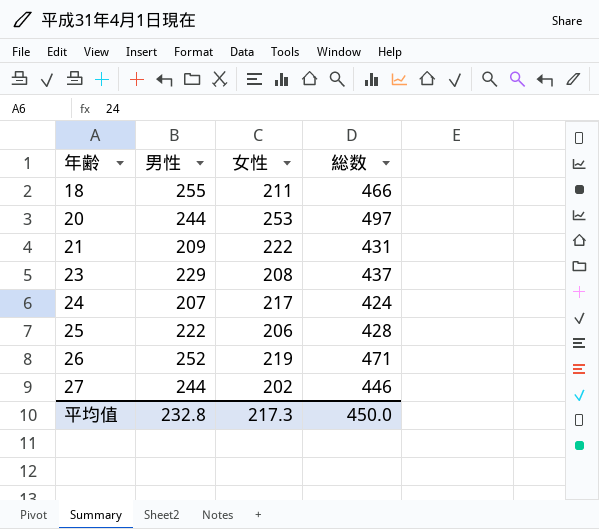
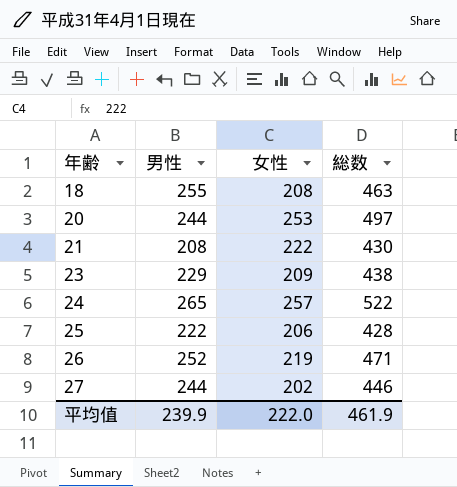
18 | 女性: 211 -> 208
18 | 総数: 466 -> 463
21 | 男性: 209 -> 208
21 | 総数: 431 -> 430
23 | 女性: 208 -> 209
23 | 総数: 437 -> 438
24 | 男性: 207 -> 265
24 | 女性: 217 -> 257
24 | 総数: 424 -> 522
平均值 | 男性: 232.8 -> 239.9
平均值 | 女性: 217.3 -> 222.0
平均值 | 総数: 450.0 -> 461.9

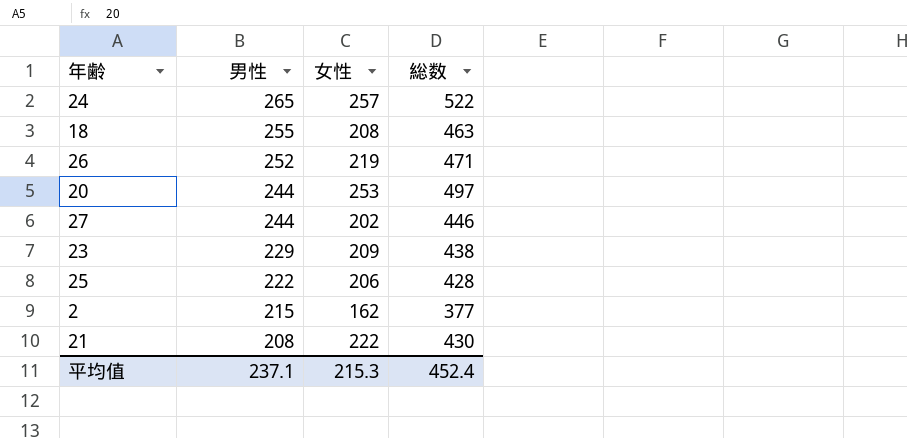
row order: 年齢 ascending -> 男性 descending
row 2: none -> 215 | 162 | 377
平均值 | 男性: 239.9 -> 237.1
平均值 | 女性: 222.0 -> 215.3
平均值 | 総数: 461.9 -> 452.4

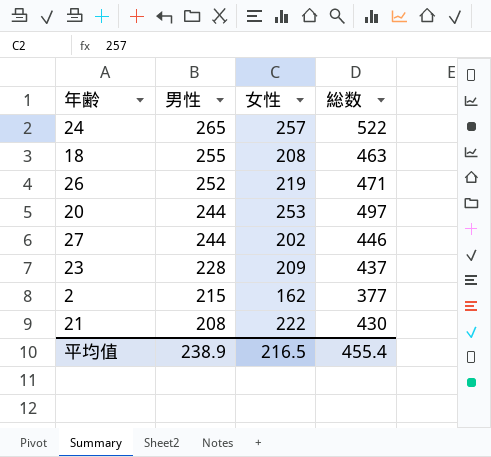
row 25: 222 | 206 | 428 -> none
23 | 男性: 229 -> 228
23 | 総数: 438 -> 437
平均值 | 男性: 237.1 -> 238.9
平均值 | 女性: 215.3 -> 216.5
平均值 | 総数: 452.4 -> 455.4

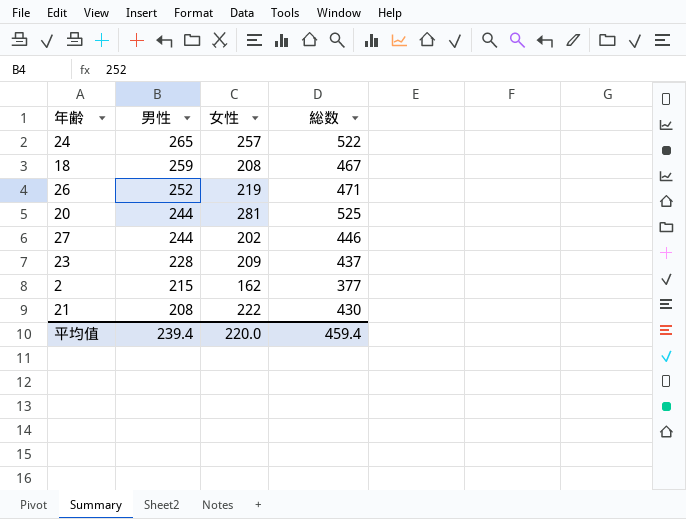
18 | 男性: 255 -> 259
18 | 総数: 463 -> 467
20 | 女性: 253 -> 281
20 | 総数: 497 -> 525
平均值 | 男性: 238.9 -> 239.4
平均值 | 女性: 216.5 -> 220.0
平均值 | 総数: 455.4 -> 459.4

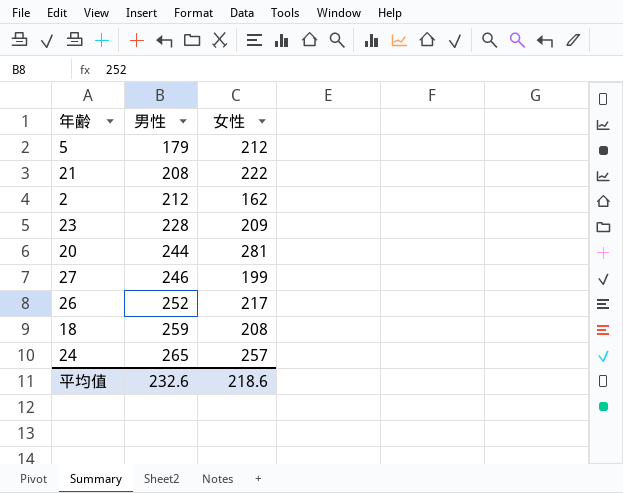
row order: 男性 descending -> 男性 ascending
column 総数 | formula: [男性] + [女性] -> none
row 5: none -> 179 | 212
2 | 男性: 215 -> 212
27 | 男性: 244 -> 246
27 | 女性: 202 -> 199
26 | 女性: 219 -> 217
平均值 | 男性: 239.4 -> 232.6
平均值 | 女性: 220.0 -> 218.6

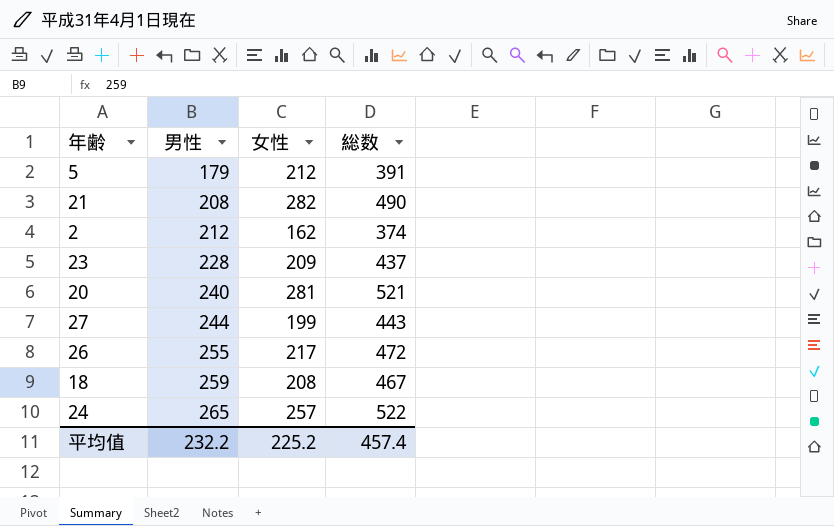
column 総数 | formula: none -> [男性] + [女性]
21 | 女性: 222 -> 282
20 | 男性: 244 -> 240
27 | 男性: 246 -> 244
26 | 男性: 252 -> 255
平均值 | 男性: 232.6 -> 232.2
平均值 | 女性: 218.6 -> 225.2

